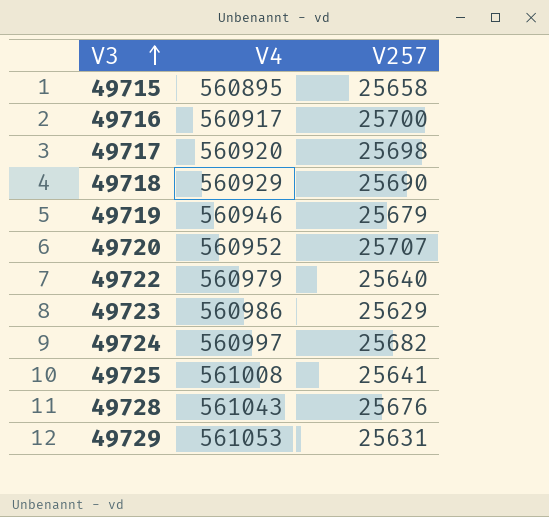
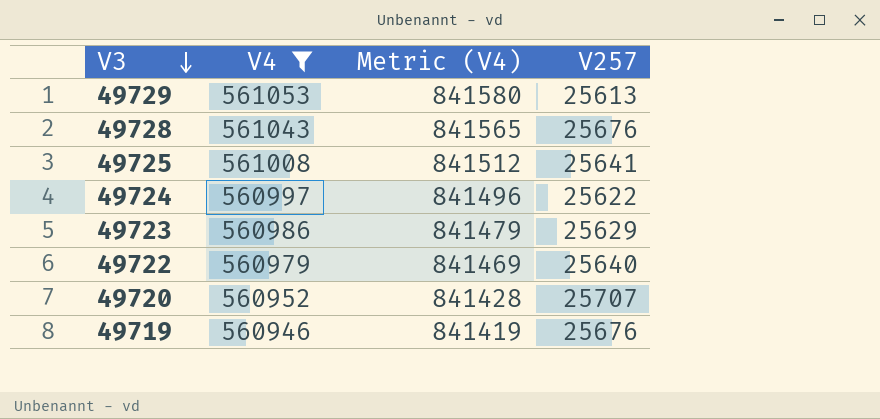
filter: none -> V4 >= 560946
row order: V3 ascending -> V3 descending
column Metric (V4) | formula: none -> [V4] * 1.5
49729 | V257: 25631 -> 25613
49724 | V257: 25682 -> 25622
49719 | V257: 25679 -> 25676

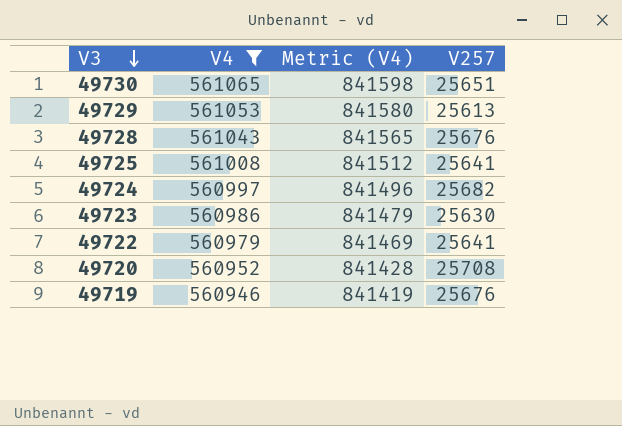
row 49730: none -> 561065 | 841598 | 25651
49724 | V257: 25622 -> 25682
49723 | V257: 25629 -> 25630
49722 | V257: 25640 -> 25641
49720 | V257: 25707 -> 25708

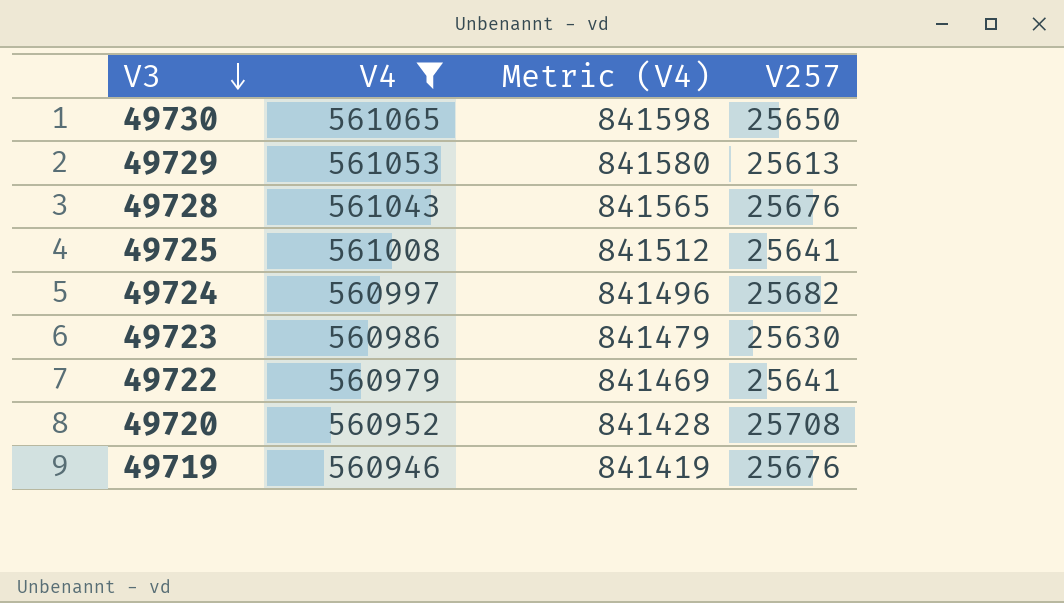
49730 | V257: 25651 -> 25650

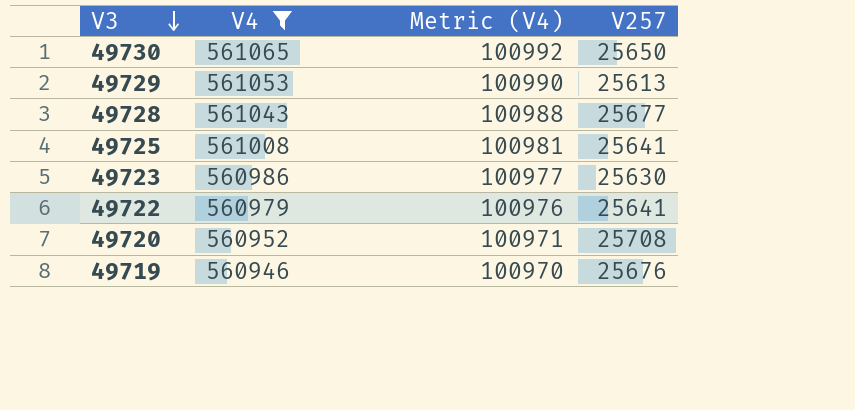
column Metric (V4) | formula: [V4] * 1.5 -> [V4] * 0.18
row 49724: 560997 | 841496 | 25682 -> none
49728 | V257: 25676 -> 25677

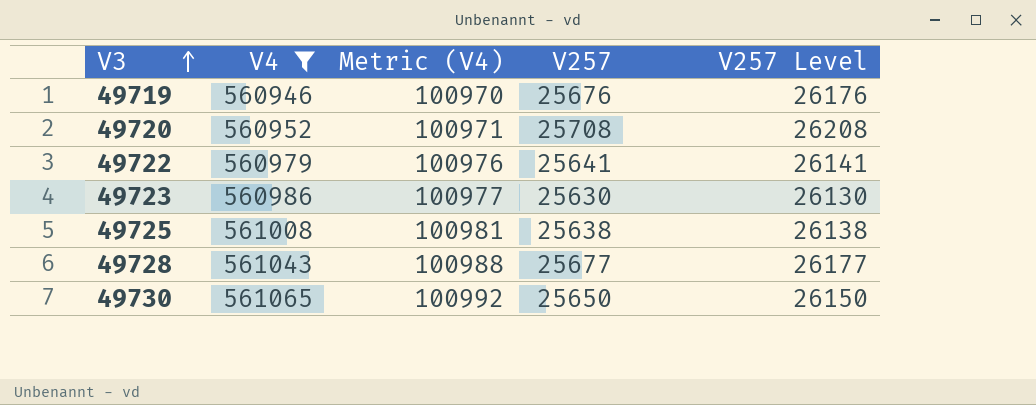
row order: V3 descending -> V3 ascending
column V257 Level | formula: none -> [V257] + 500
row 49729: 561053 | 100990 | 25613 -> none
49725 | V257: 25641 -> 25638

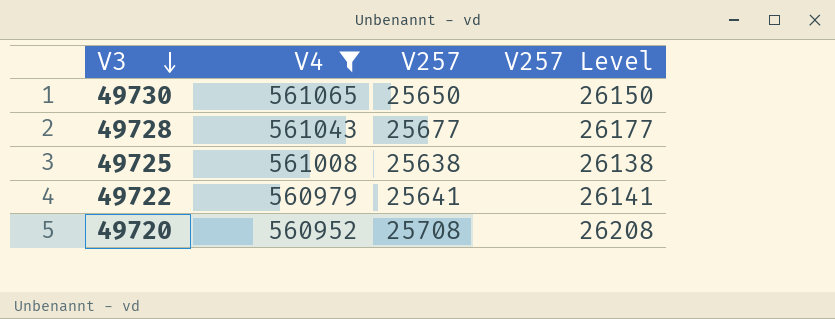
row order: V3 ascending -> V3 descending
column Metric (V4) | formula: [V4] * 0.18 -> none
row 49719: 560946 | 100970 | 25676 | 26176 -> none
row 49723: 560986 | 100977 | 25630 | 26130 -> none

